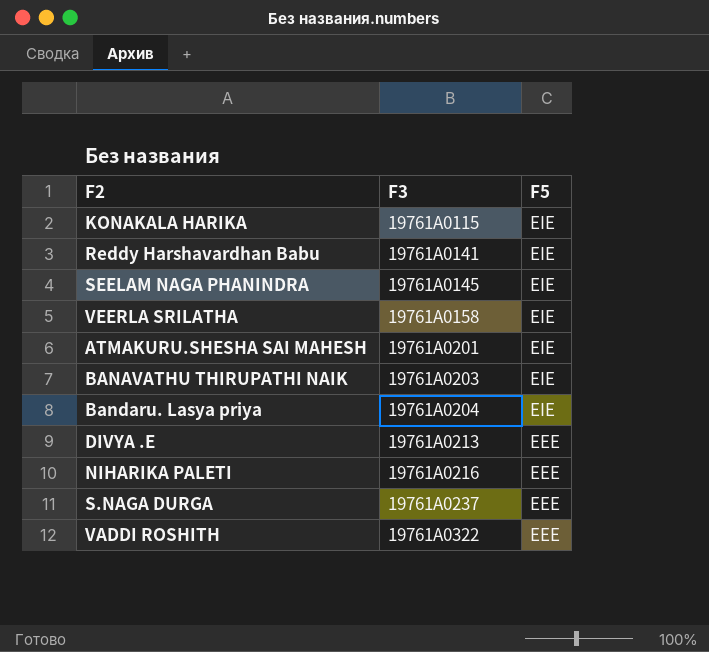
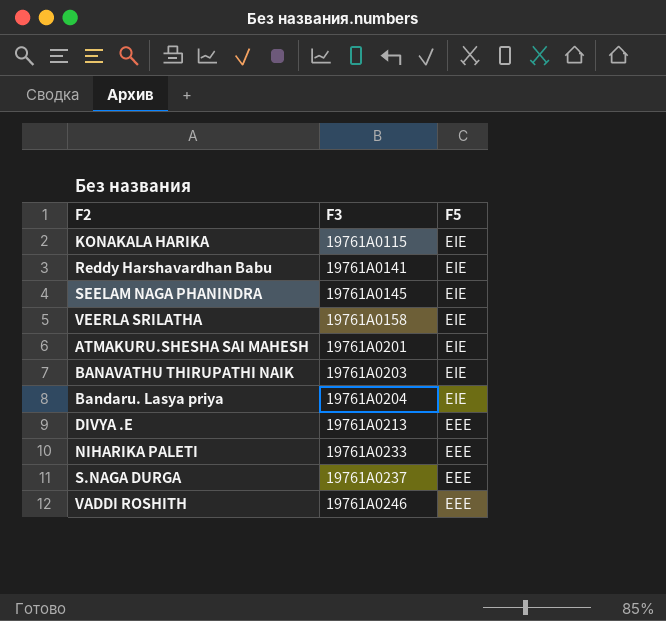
NIHARIKA PALETI | F3: 19761A0216 -> 19761A0233
VADDI ROSHITH | F3: 19761A0322 -> 19761A0246

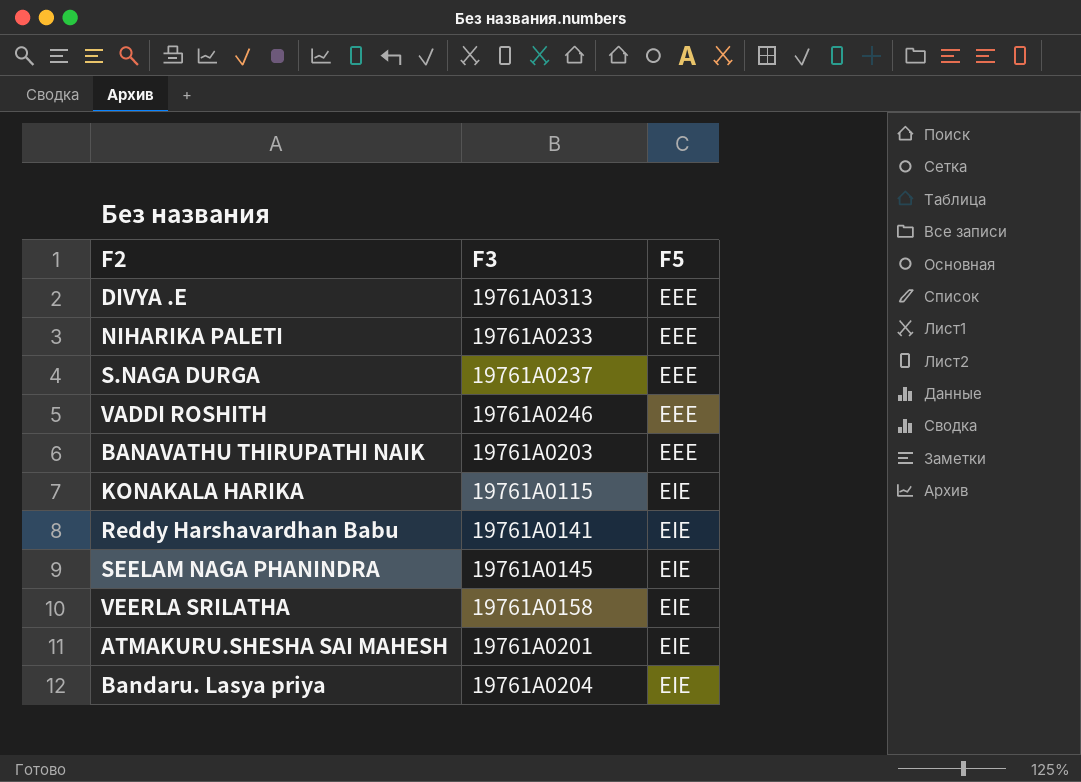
row order: F3 ascending -> F5 ascending
DIVYA .E | F3: 19761A0213 -> 19761A0313
BANAVATHU THIRUPATHI NAIK | F5: EIE -> EEE

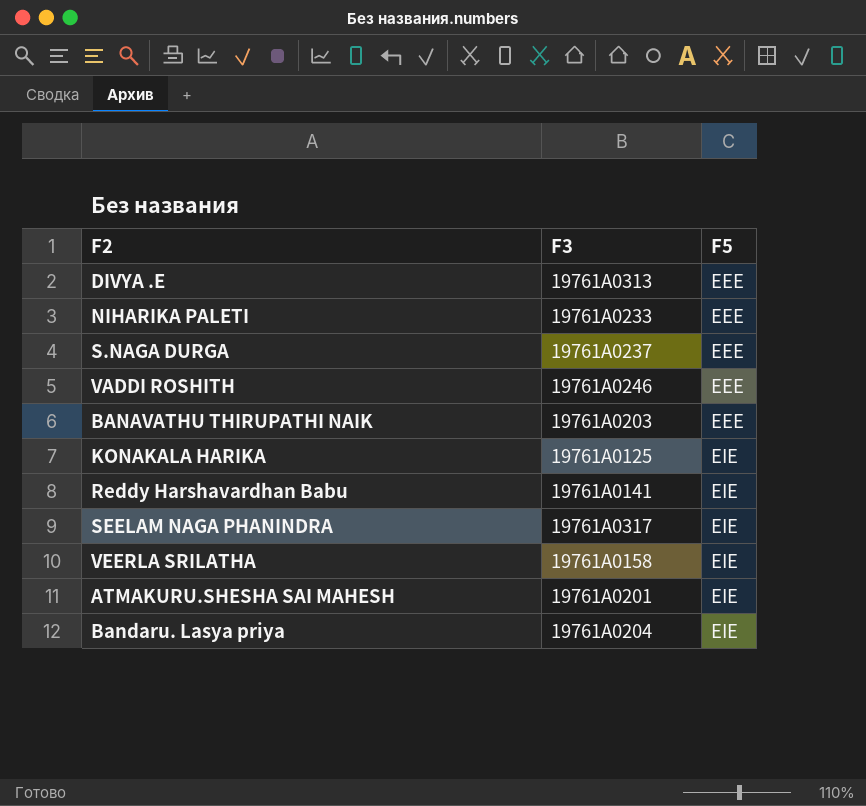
KONAKALA HARIKA | F3: 19761A0115 -> 19761A0125
SEELAM NAGA PHANINDRA | F3: 19761A0145 -> 19761A0317

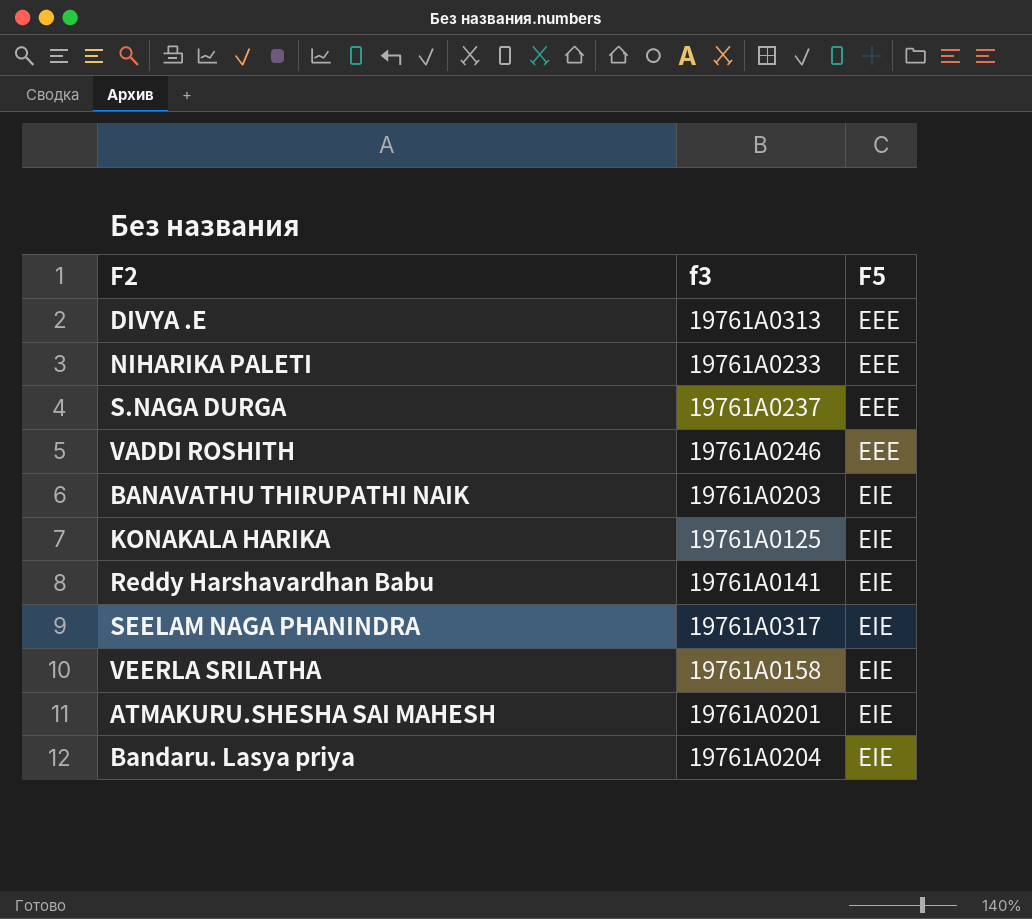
column name: F3 -> f3
BANAVATHU THIRUPATHI NAIK | F5: EEE -> EIE

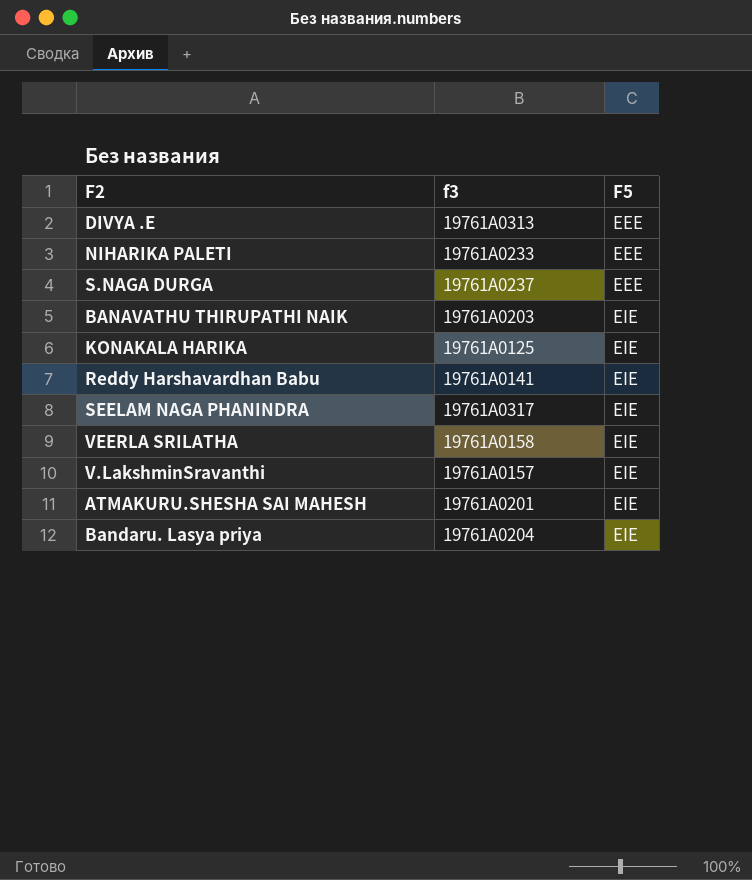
row VADDI ROSHITH: 19761A0246 | EEE -> none
row V.LakshminSravanthi: none -> 19761A0157 | EIE

